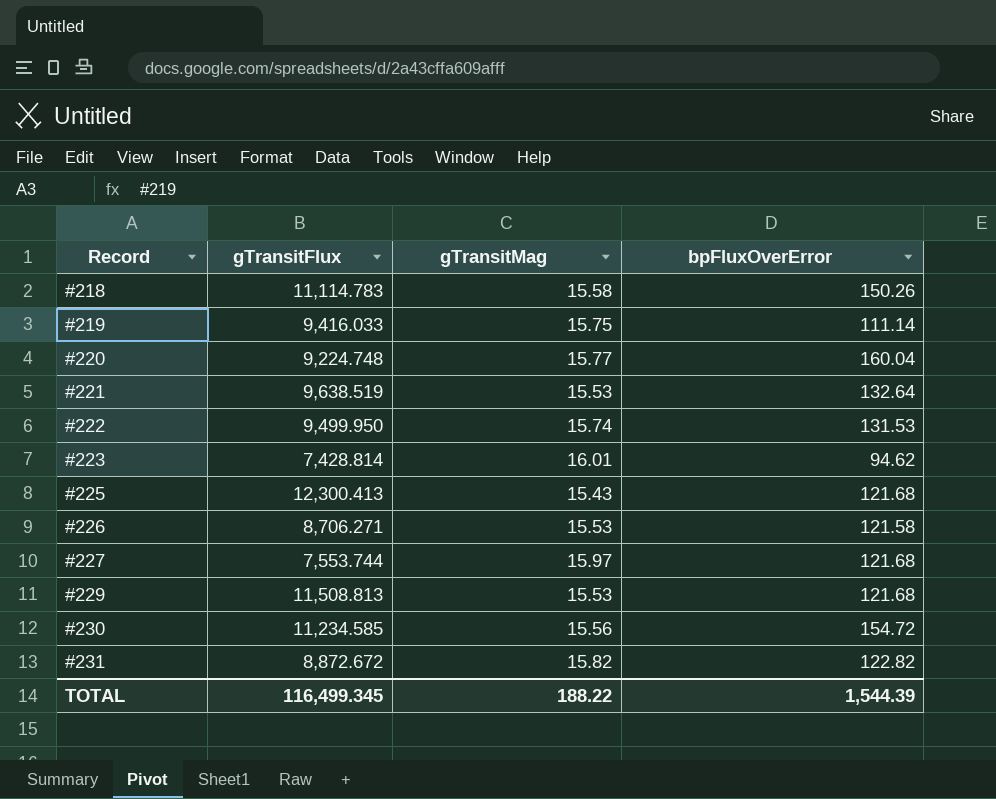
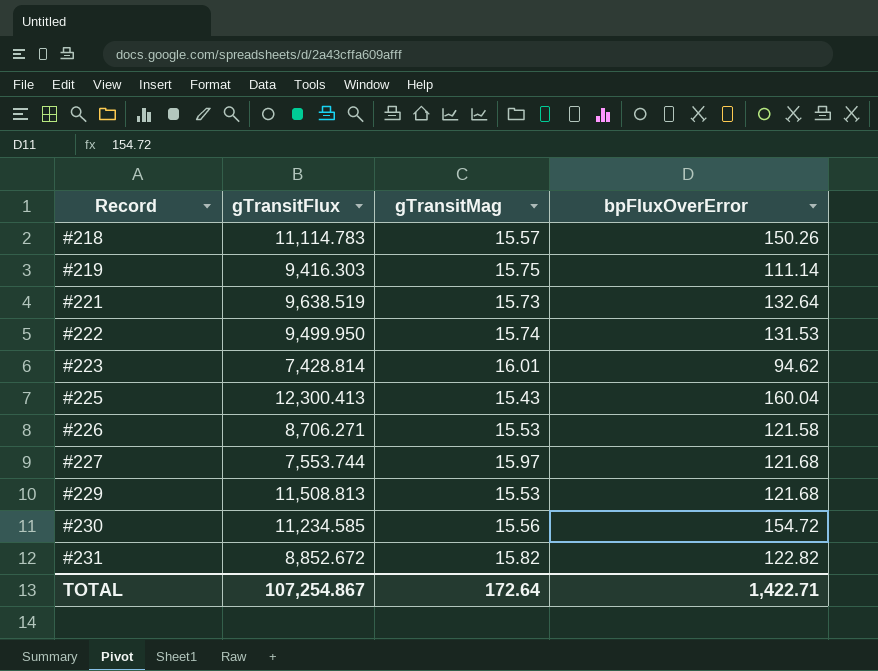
row #220: 9,224.748 | 15.77 | 160.04 -> none
#218 | gTransitMag: 15.58 -> 15.57
#219 | gTransitFlux: 9,416.033 -> 9,416.303
#221 | gTransitMag: 15.53 -> 15.73
#225 | bpFluxOverError: 121.68 -> 160.04
#231 | gTransitFlux: 8,872.672 -> 8,852.672
TOTAL | gTransitFlux: 116,499.345 -> 107,254.867
TOTAL | gTransitMag: 188.22 -> 172.64
TOTAL | bpFluxOverError: 1,544.39 -> 1,422.71

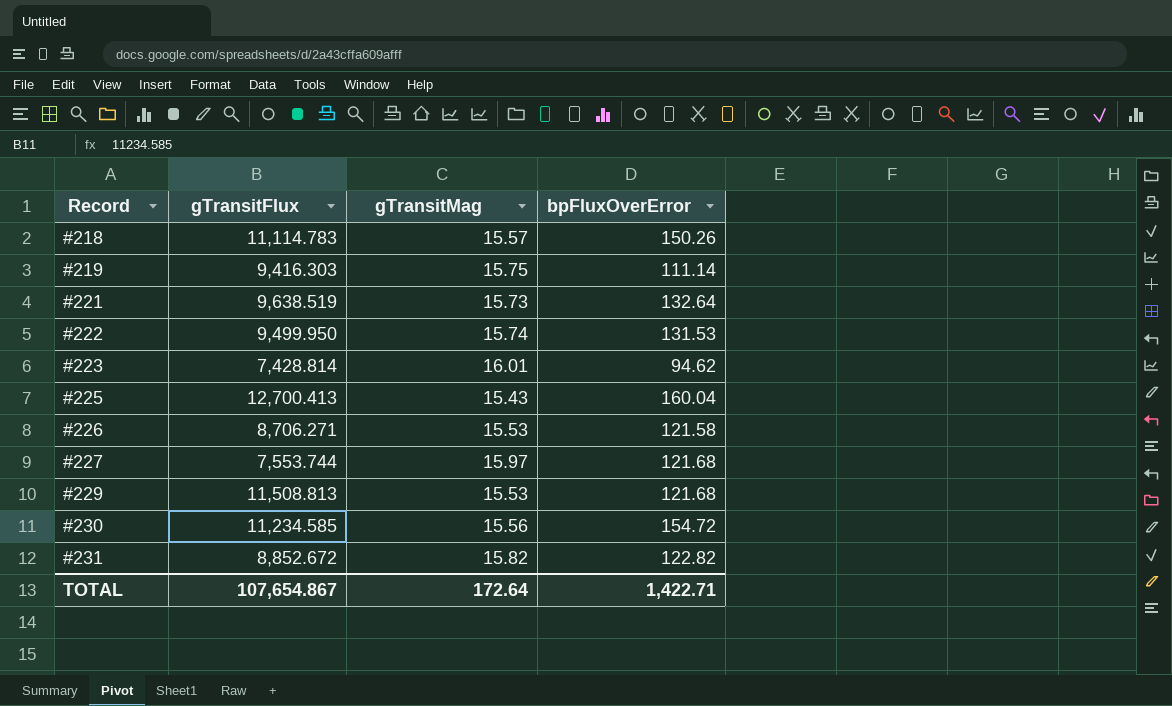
#225 | gTransitFlux: 12,300.413 -> 12,700.413
TOTAL | gTransitFlux: 107,254.867 -> 107,654.867

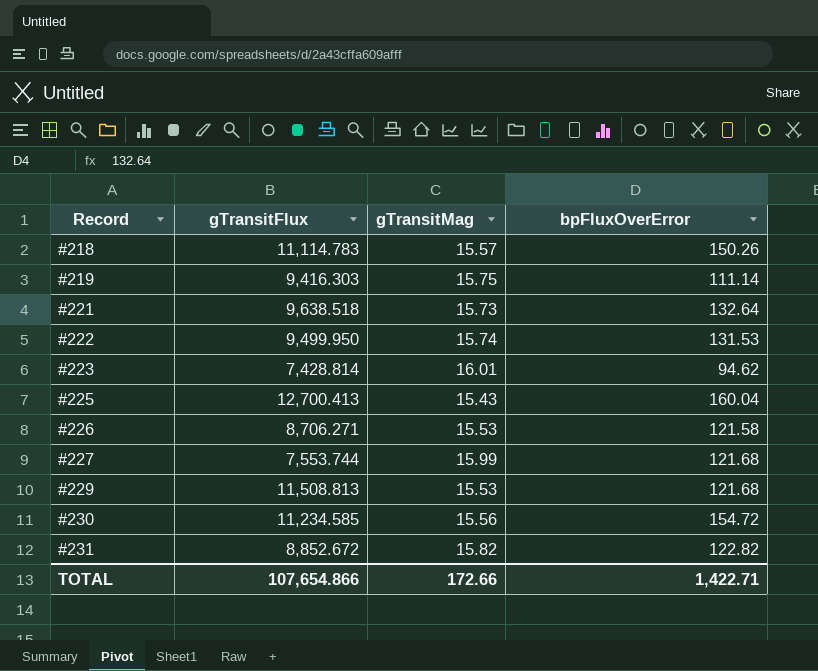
#221 | gTransitFlux: 9,638.519 -> 9,638.518
#227 | gTransitMag: 15.97 -> 15.99
TOTAL | gTransitFlux: 107,654.867 -> 107,654.866
TOTAL | gTransitMag: 172.64 -> 172.66

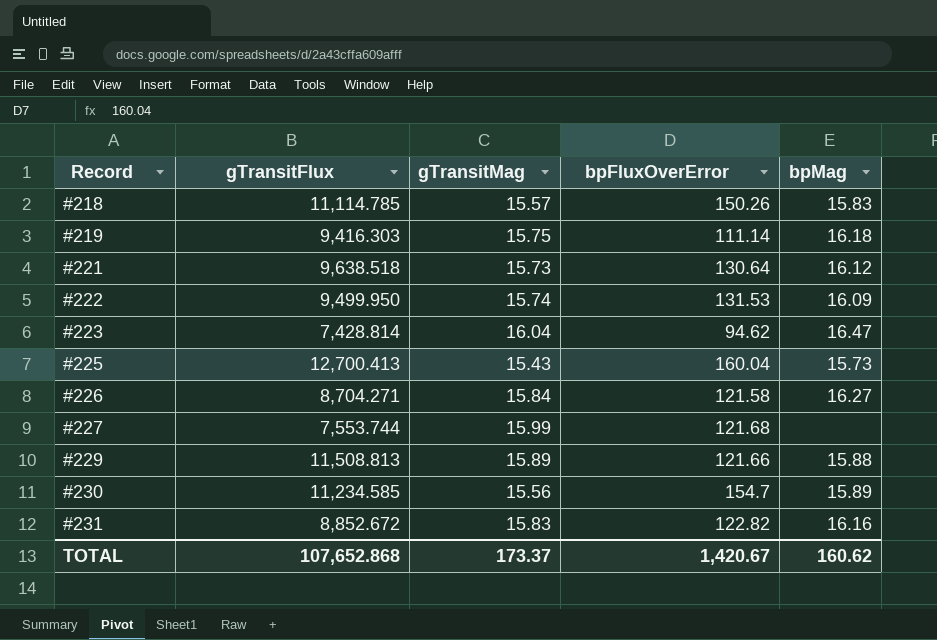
column bpMag | position: none -> 5
#218 | gTransitFlux: 11,114.783 -> 11,114.785
#221 | bpFluxOverError: 132.64 -> 130.64
#223 | gTransitMag: 16.01 -> 16.04
#226 | gTransitFlux: 8,706.271 -> 8,704.271
#226 | gTransitMag: 15.53 -> 15.84
#229 | gTransitMag: 15.53 -> 15.89
#229 | bpFluxOverError: 121.68 -> 121.66
#230 | bpFluxOverError: 154.72 -> 154.7
#231 | gTransitMag: 15.82 -> 15.83
TOTAL | gTransitFlux: 107,654.866 -> 107,652.868
TOTAL | gTransitMag: 172.66 -> 173.37
TOTAL | bpFluxOverError: 1,422.71 -> 1,420.67

